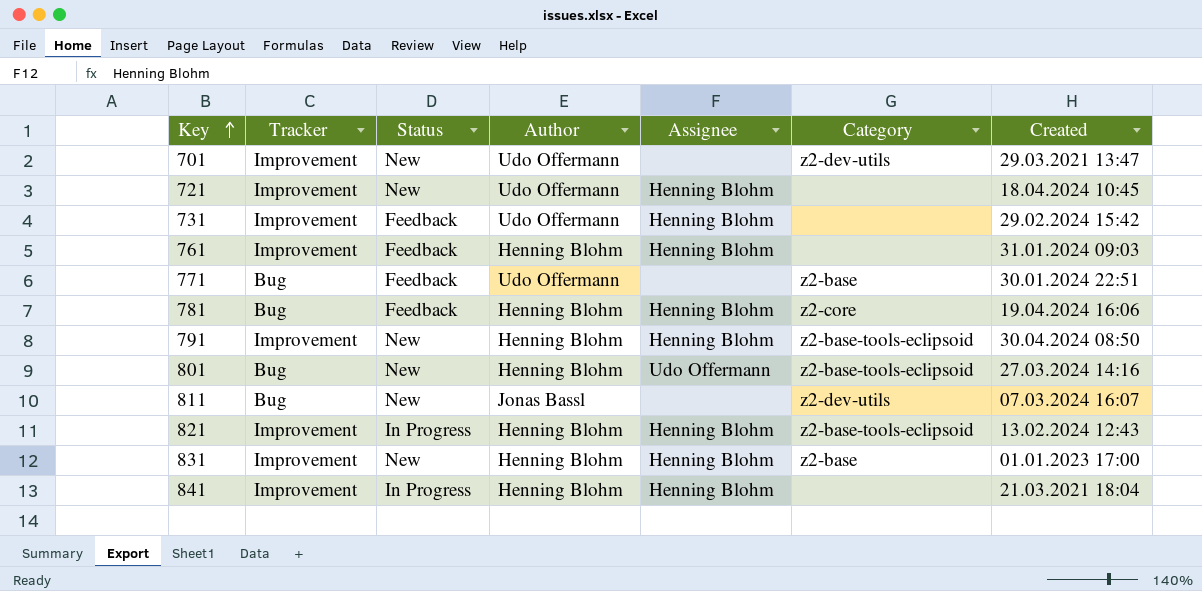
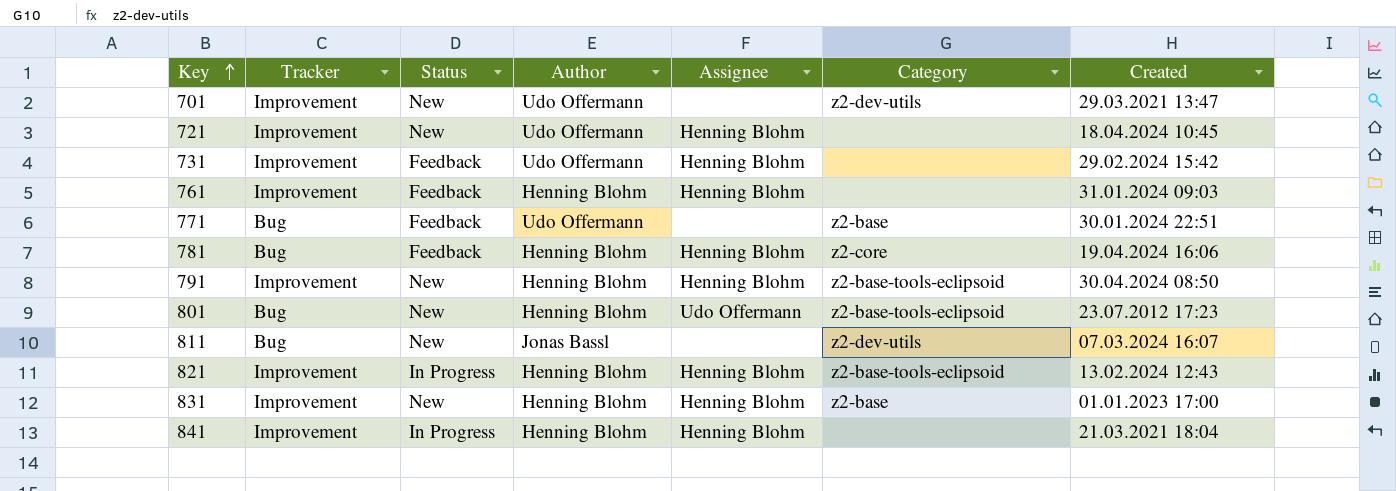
801 | Created: 27.03.2024 14:16 -> 23.07.2012 17:23

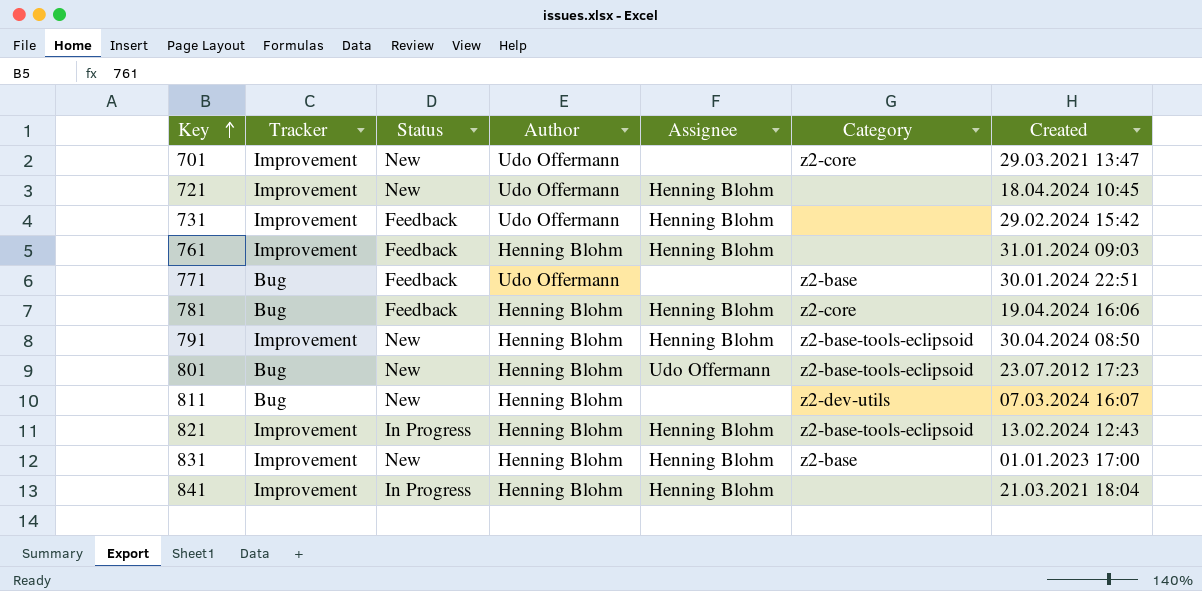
701 | Category: z2-dev-utils -> z2-core
811 | Author: Jonas Bassl -> Henning Blohm

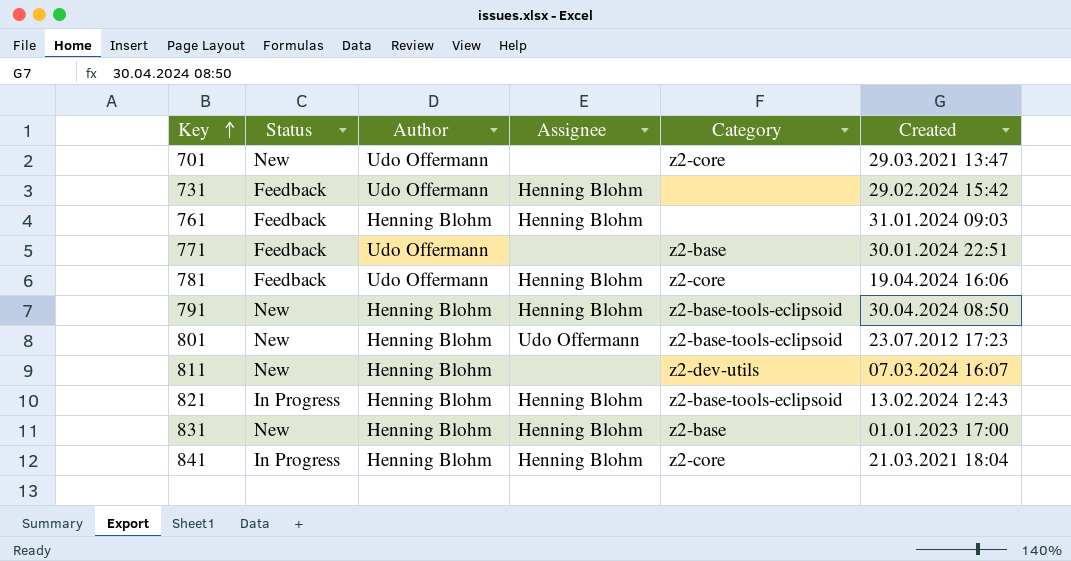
column Tracker | position: 2 -> none
row 721: Improvement | New | Udo Offermann | Henning Blohm | none | 18.04.2024 10:45 -> none
781 | Author: Henning Blohm -> Udo Offermann
841 | Category: none -> z2-core

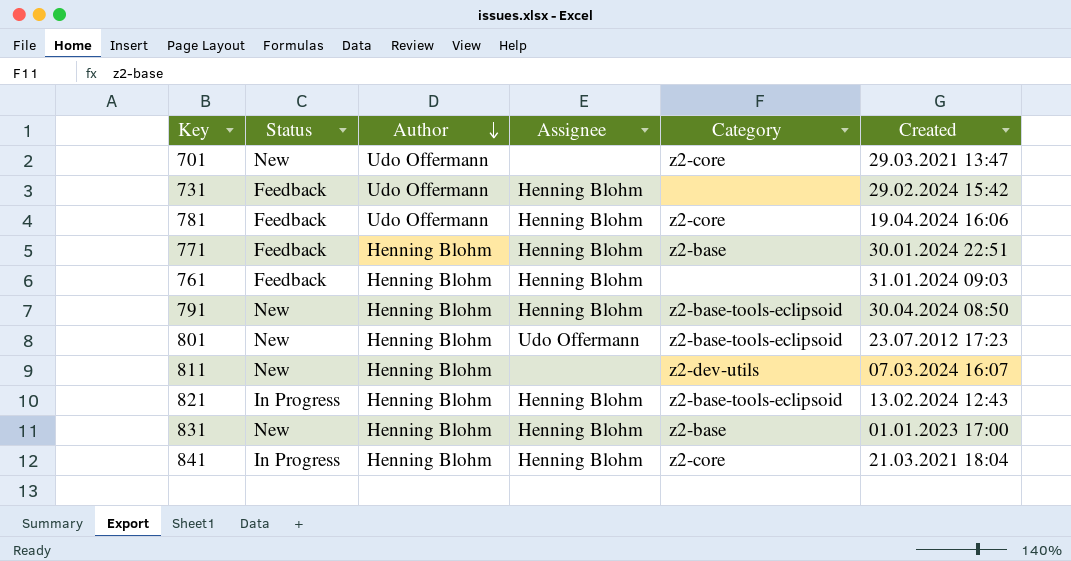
row order: Key ascending -> Author descending
771 | Author: Udo Offermann -> Henning Blohm
771 | Assignee: none -> Henning Blohm

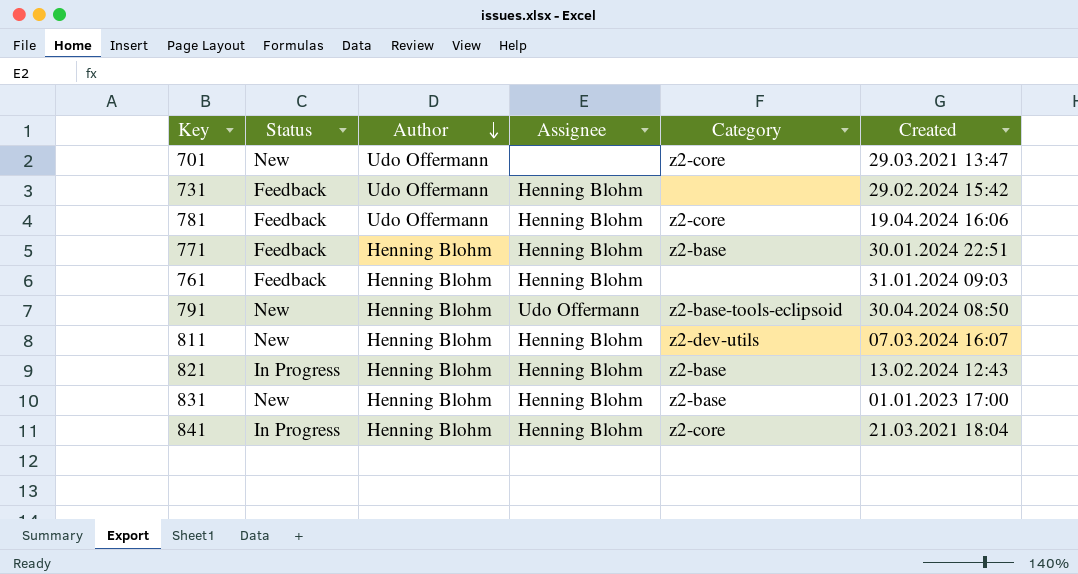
row 801: New | Henning Blohm | Udo Offermann | z2-base-tools-eclipsoid | 23.07.2012 17:23 -> none
791 | Assignee: Henning Blohm -> Udo Offermann
811 | Assignee: none -> Henning Blohm
821 | Category: z2-base-tools-eclipsoid -> z2-base

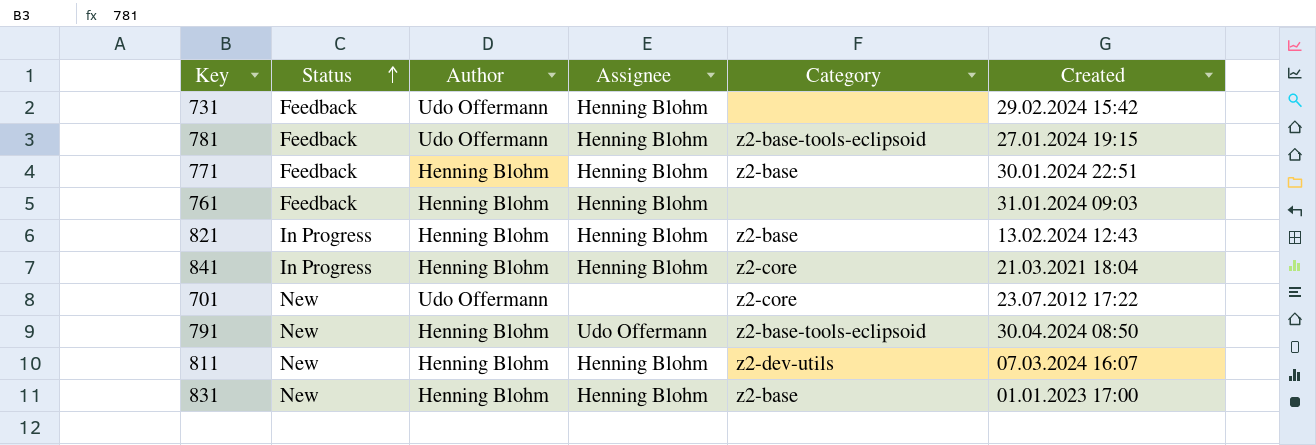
row order: Author descending -> Status ascending
781 | Category: z2-core -> z2-base-tools-eclipsoid
781 | Created: 19.04.2024 16:06 -> 27.01.2024 19:15
701 | Created: 29.03.2021 13:47 -> 23.07.2012 17:22

